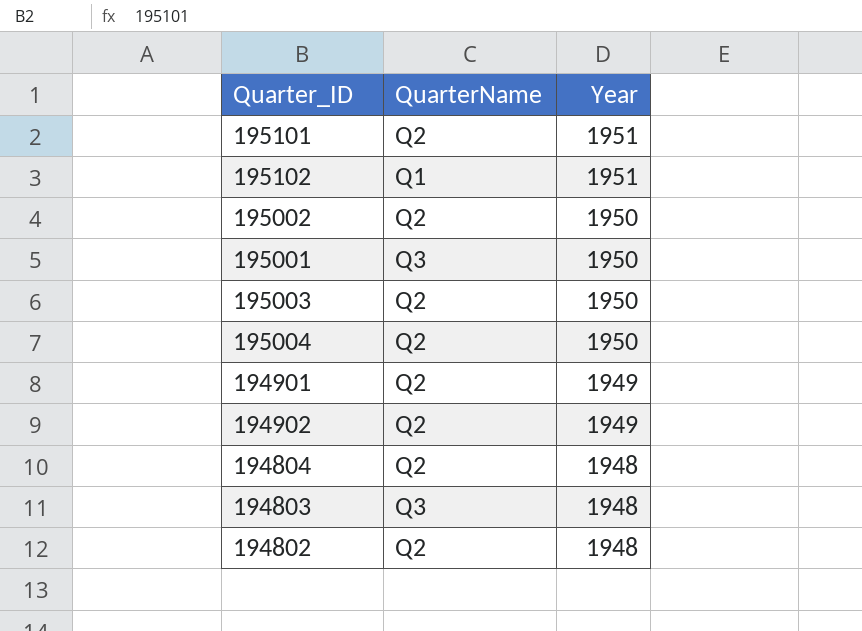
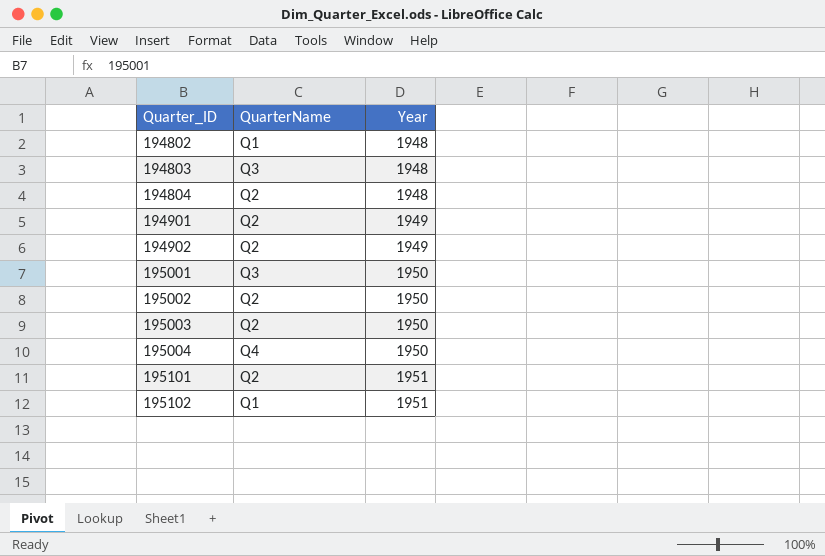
row order: Year descending -> Quarter_ID ascending
194802 | QuarterName: Q2 -> Q1
195004 | QuarterName: Q2 -> Q4

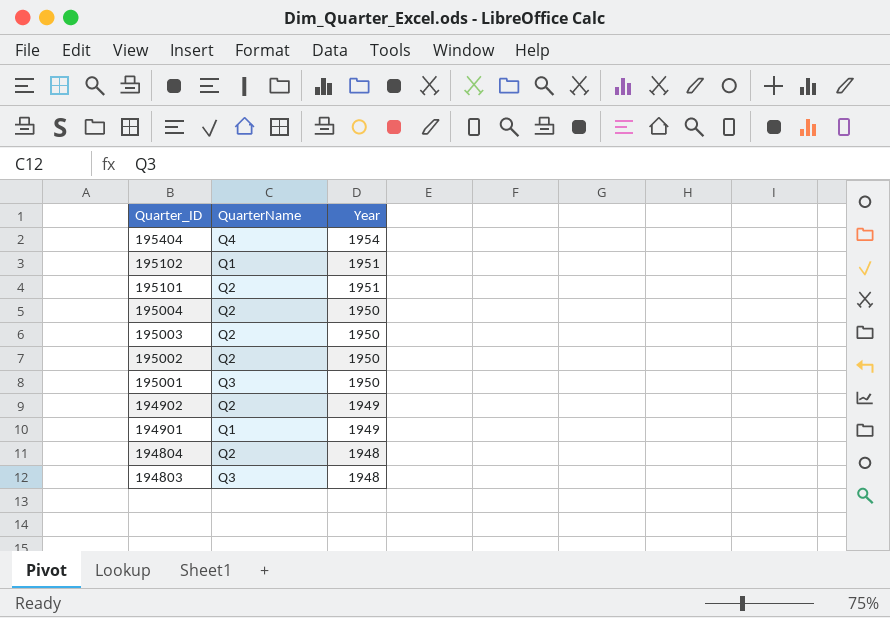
row order: Quarter_ID ascending -> Quarter_ID descending
row 194802: Q1 | 1948 -> none
row 195404: none -> Q4 | 1954
195004 | QuarterName: Q4 -> Q2
194901 | QuarterName: Q2 -> Q1

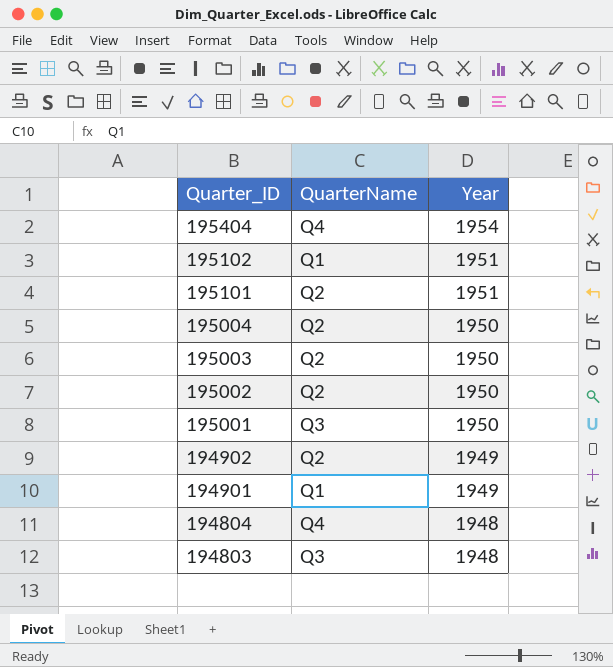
194804 | QuarterName: Q2 -> Q4

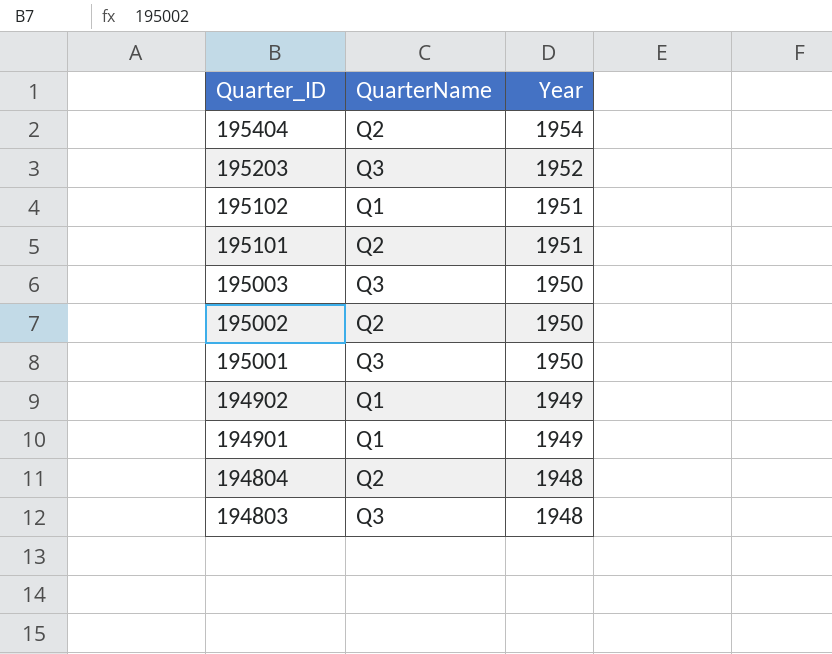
row 195004: Q2 | 1950 -> none
195404 | QuarterName: Q4 -> Q2
row 195203: none -> Q3 | 1952
195003 | QuarterName: Q2 -> Q3
194902 | QuarterName: Q2 -> Q1
194804 | QuarterName: Q4 -> Q2

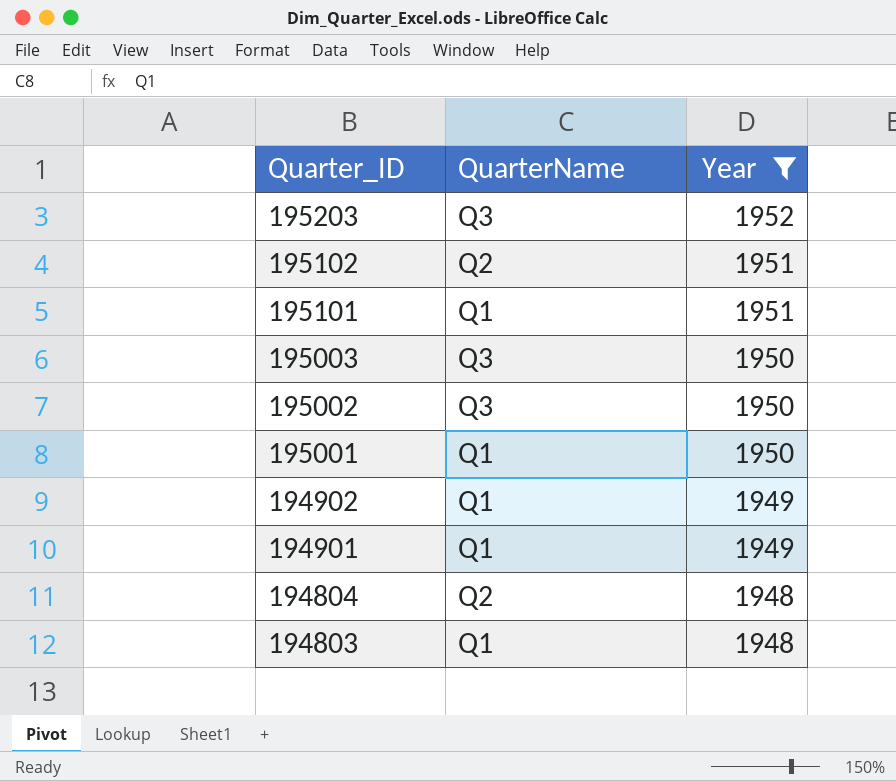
filter: none -> Year != 1954
195102 | QuarterName: Q1 -> Q2
195101 | QuarterName: Q2 -> Q1
195002 | QuarterName: Q2 -> Q3
195001 | QuarterName: Q3 -> Q1
194803 | QuarterName: Q3 -> Q1

